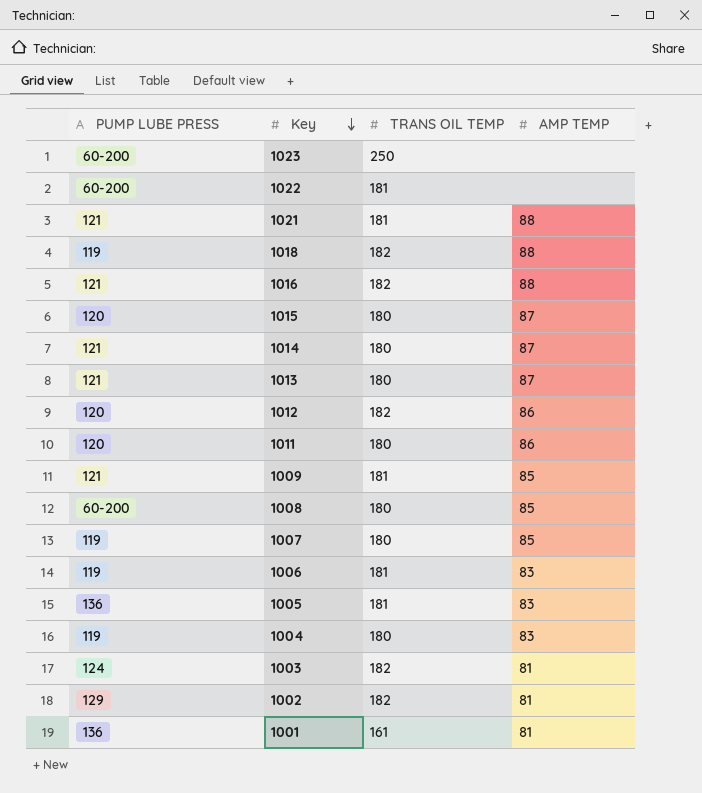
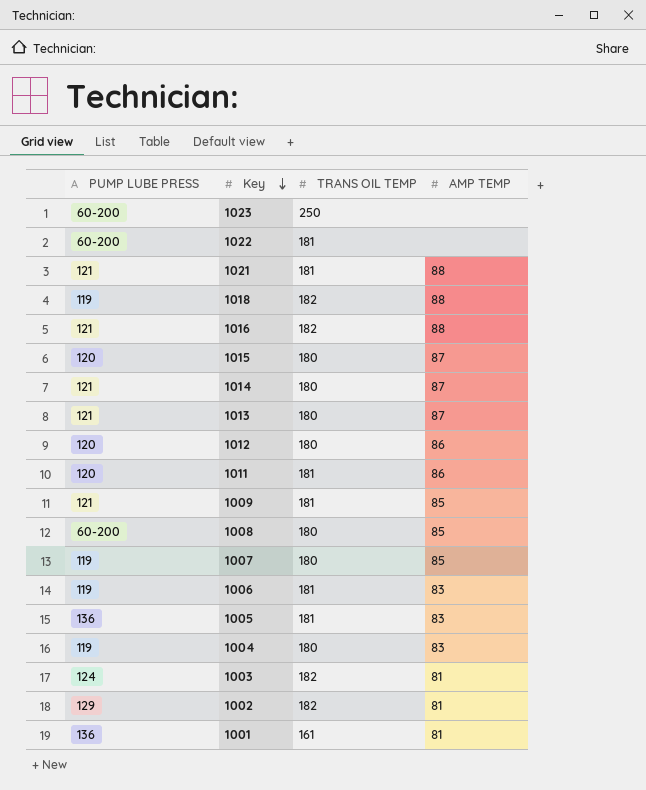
1012 | TRANS OIL TEMP: 182 -> 180
1011 | TRANS OIL TEMP: 180 -> 181

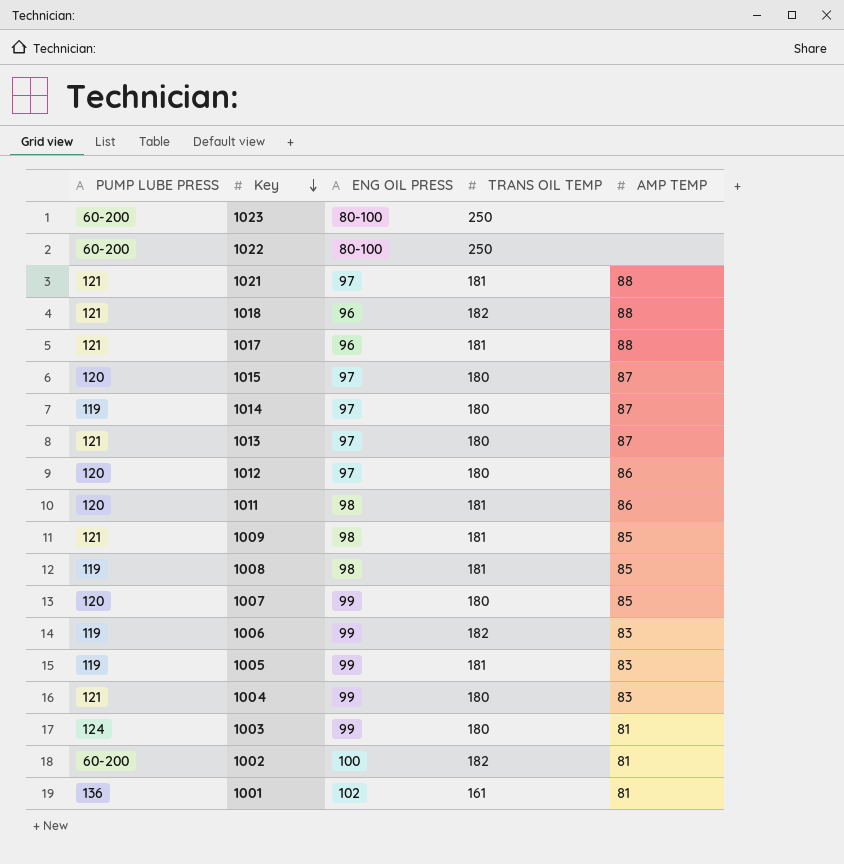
column ENG OIL PRESS | position: none -> 3
row 1016: 121 | 182 | 88 -> none
1022 | TRANS OIL TEMP: 181 -> 250
1018 | PUMP LUBE PRESS: 119 -> 121
row 1017: none -> 121 | 96 | 181 | 88
1014 | PUMP LUBE PRESS: 121 -> 119
1008 | PUMP LUBE PRESS: 60-200 -> 119
1008 | TRANS OIL TEMP: 180 -> 181
1007 | PUMP LUBE PRESS: 119 -> 120
1006 | TRANS OIL TEMP: 181 -> 182
1005 | PUMP LUBE PRESS: 136 -> 119
1004 | PUMP LUBE PRESS: 119 -> 121
1003 | TRANS OIL TEMP: 182 -> 180
1002 | PUMP LUBE PRESS: 129 -> 60-200

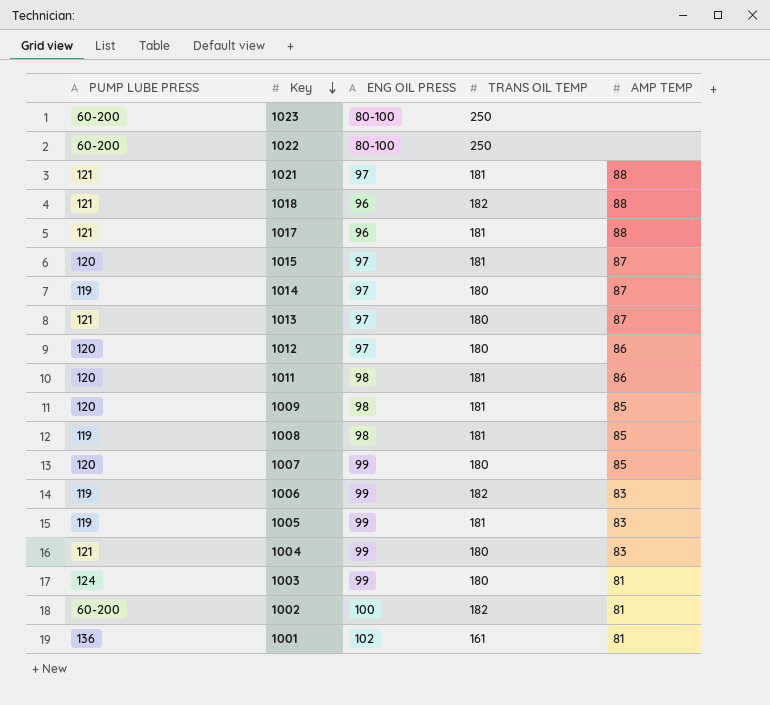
1015 | TRANS OIL TEMP: 180 -> 181
1009 | PUMP LUBE PRESS: 121 -> 120

